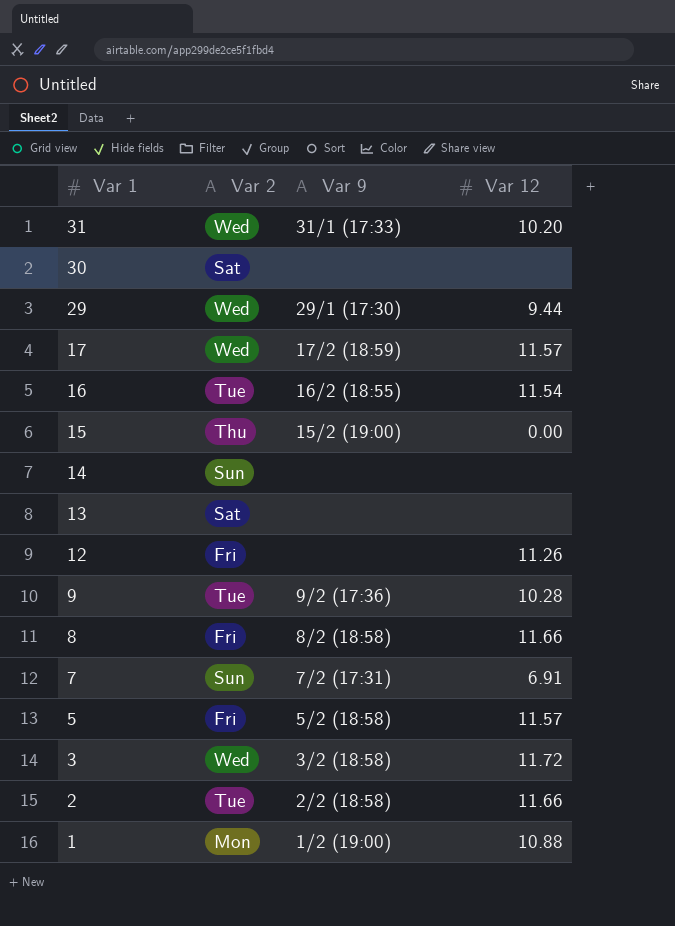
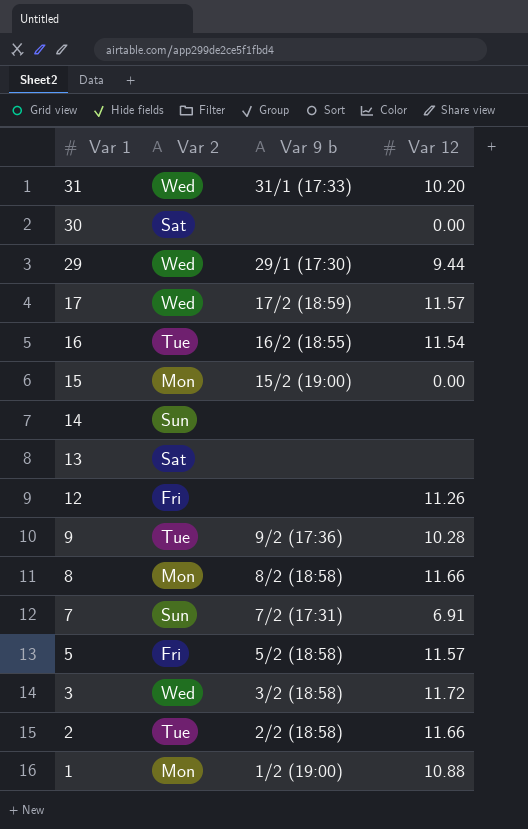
column name: Var 9 -> Var 9 b
30 | Var 12: none -> 0.00
15 | Var 2: Thu -> Mon
8 | Var 2: Fri -> Mon

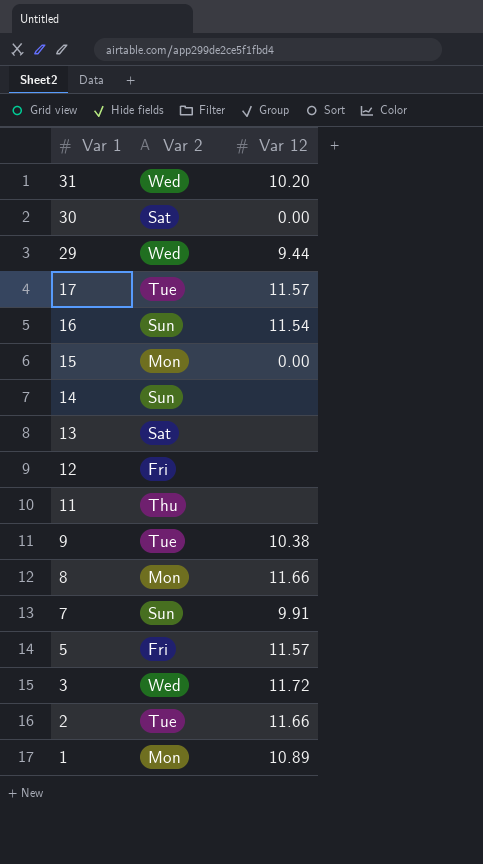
column Var 9 b | position: 3 -> none
17 | Var 2: Wed -> Tue
16 | Var 2: Tue -> Sun
12 | Var 12: 11.26 -> none
row 11: none -> Thu | none
9 | Var 12: 10.28 -> 10.38
7 | Var 12: 6.91 -> 9.91
1 | Var 12: 10.88 -> 10.89

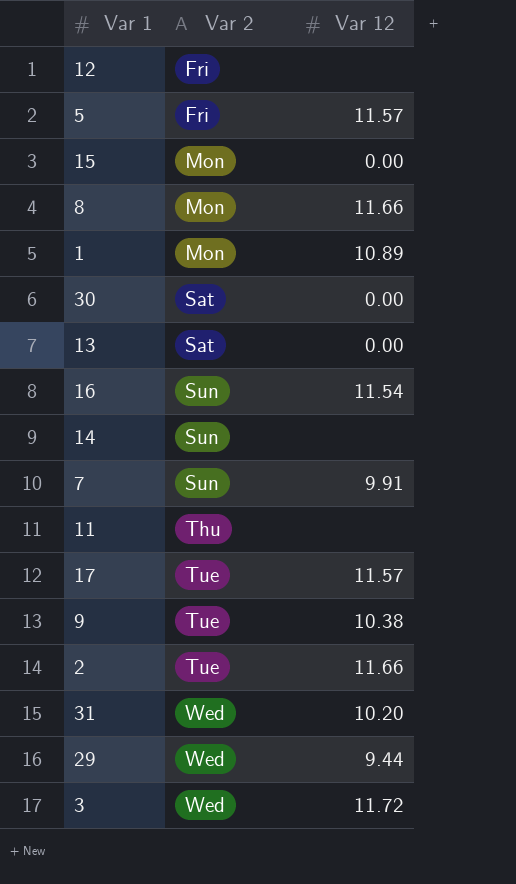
row order: Var 1 descending -> Var 2 ascending
13 | Var 12: none -> 0.00

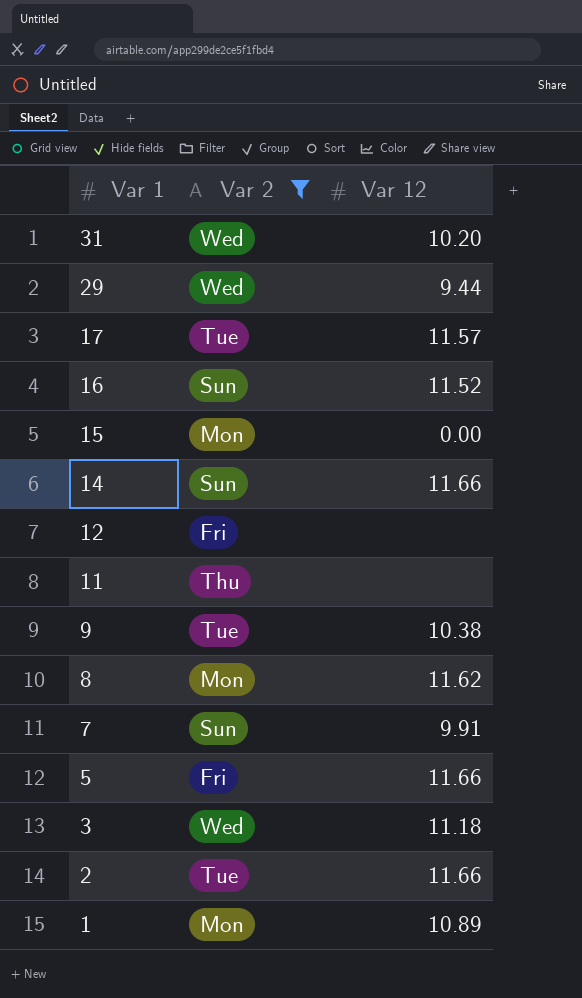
filter: none -> Var 2 != Sat
row order: Var 2 ascending -> Var 1 descending
16 | Var 12: 11.54 -> 11.52
14 | Var 12: none -> 11.66
8 | Var 12: 11.66 -> 11.62
5 | Var 12: 11.57 -> 11.66
3 | Var 12: 11.72 -> 11.18

